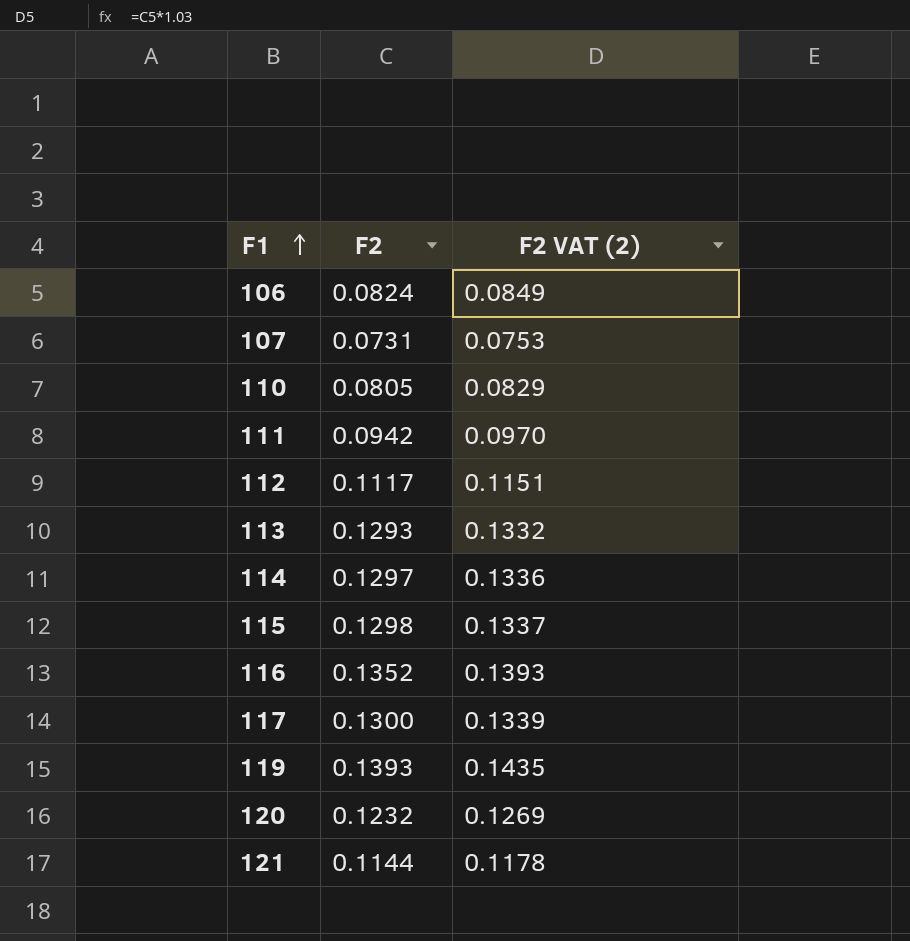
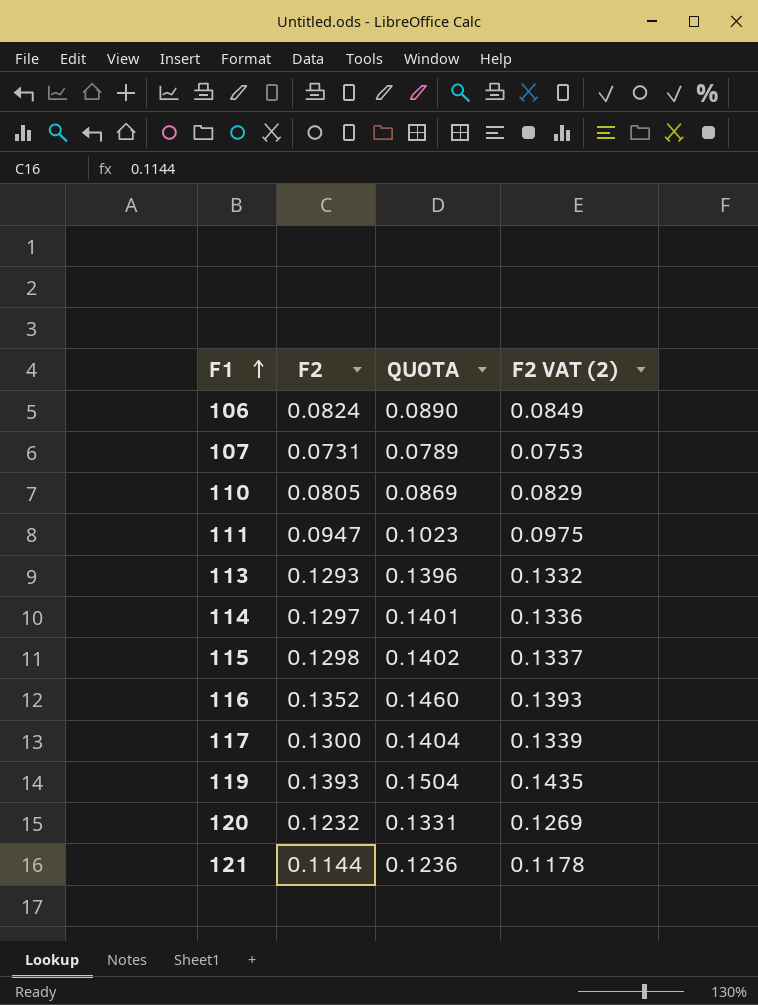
column QUOTA | formula: none -> [F2] * 1.08
row 112: 0.1117 | 0.1151 -> none
111 | F2: 0.0942 -> 0.0947
111 | F2 VAT (2): 0.0970 -> 0.0975

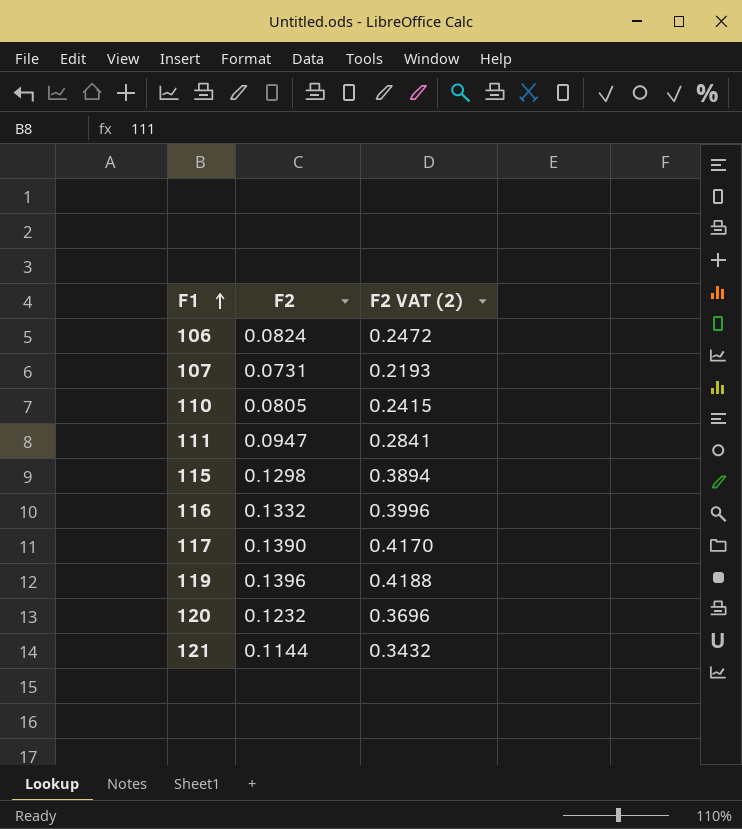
column QUOTA | formula: [F2] * 1.08 -> none
column F2 VAT (2) | formula: [F2] * 1.03 -> [F2] * 3
row 113: 0.1293 | 0.1396 | 0.1332 -> none
row 114: 0.1297 | 0.1401 | 0.1336 -> none
116 | F2: 0.1352 -> 0.1332
117 | F2: 0.1300 -> 0.1390
119 | F2: 0.1393 -> 0.1396

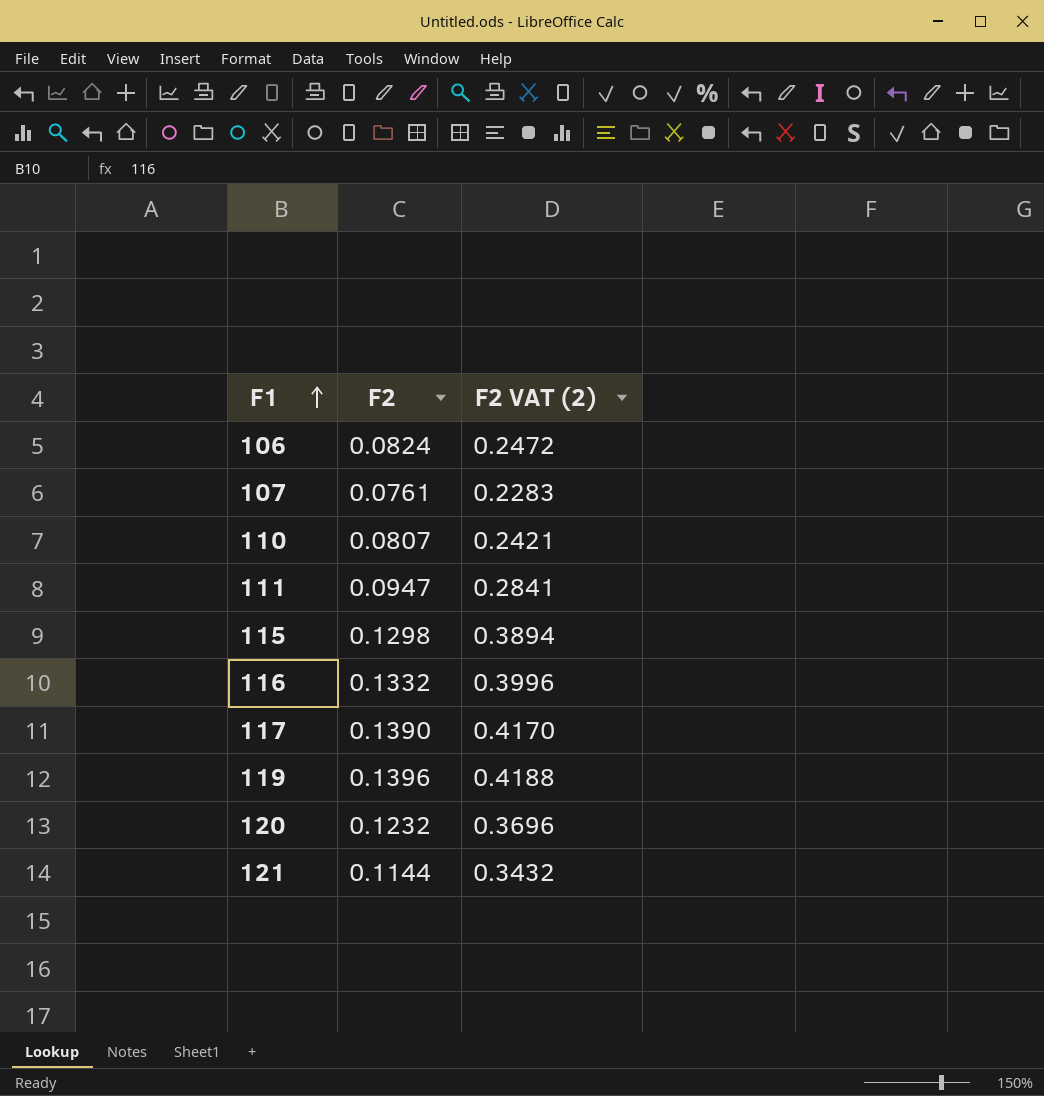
107 | F2: 0.0731 -> 0.0761
107 | F2 VAT (2): 0.2193 -> 0.2283
110 | F2: 0.0805 -> 0.0807
110 | F2 VAT (2): 0.2415 -> 0.2421

